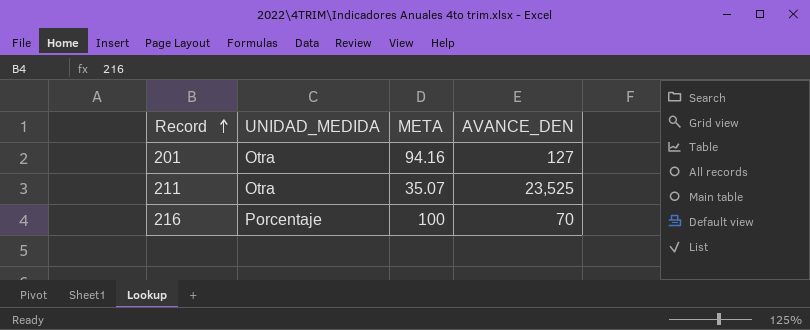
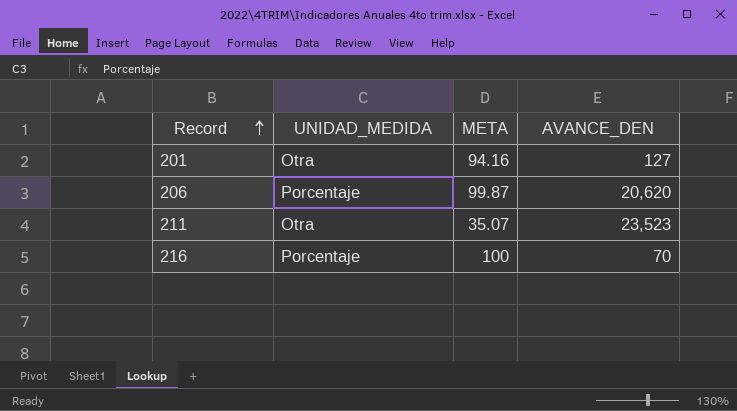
row 206: none -> Porcentaje | 99.87 | 20,620
211 | AVANCE_DEN: 23,525 -> 23,523

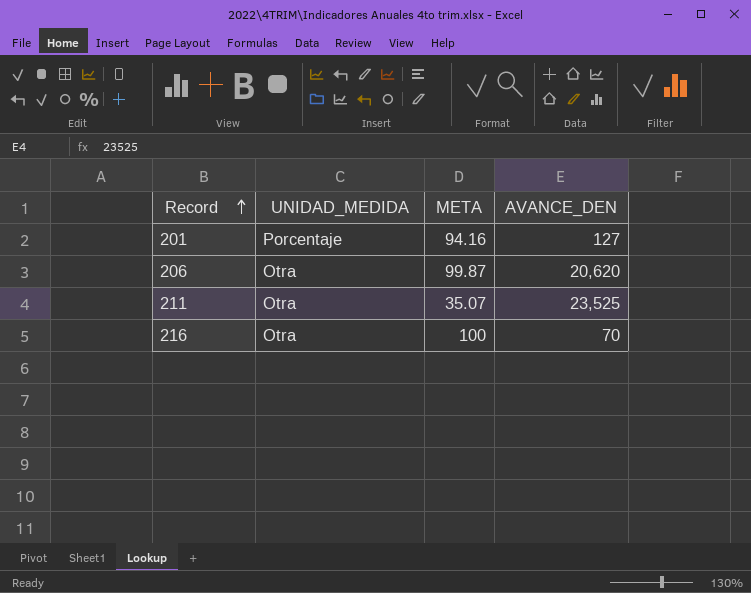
201 | UNIDAD_MEDIDA: Otra -> Porcentaje
206 | UNIDAD_MEDIDA: Porcentaje -> Otra
211 | AVANCE_DEN: 23,523 -> 23,525
216 | UNIDAD_MEDIDA: Porcentaje -> Otra

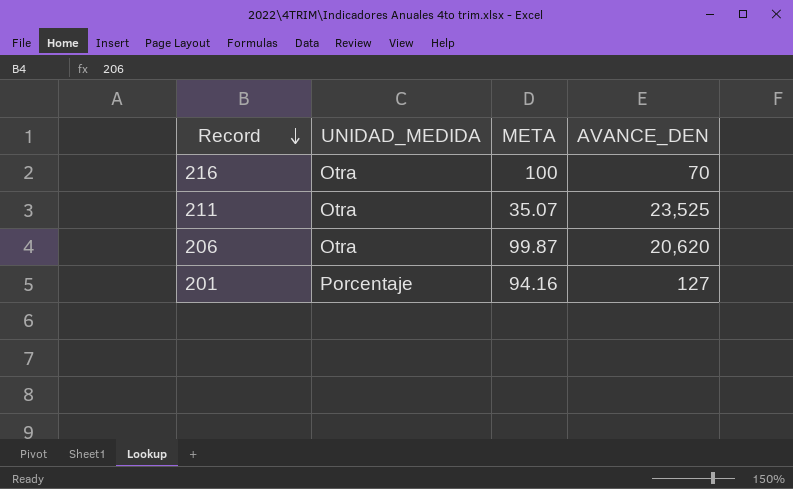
row order: Record ascending -> Record descending

